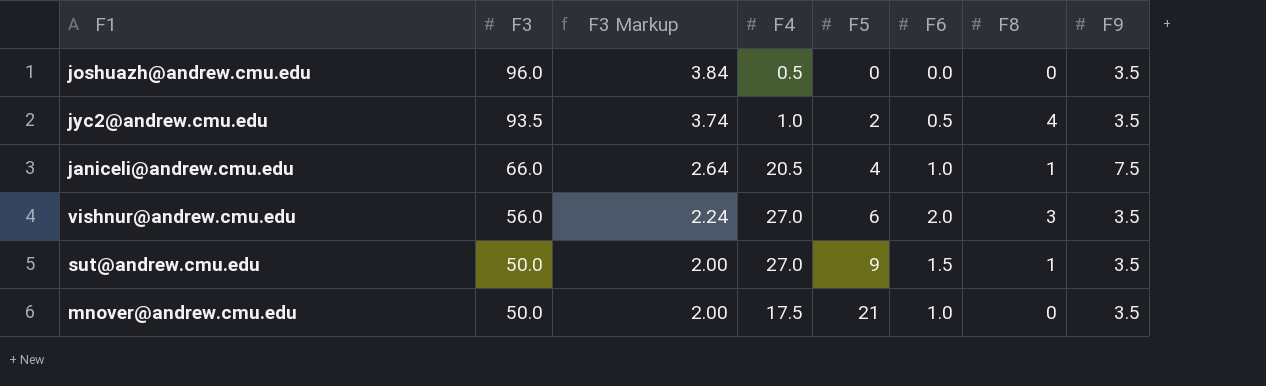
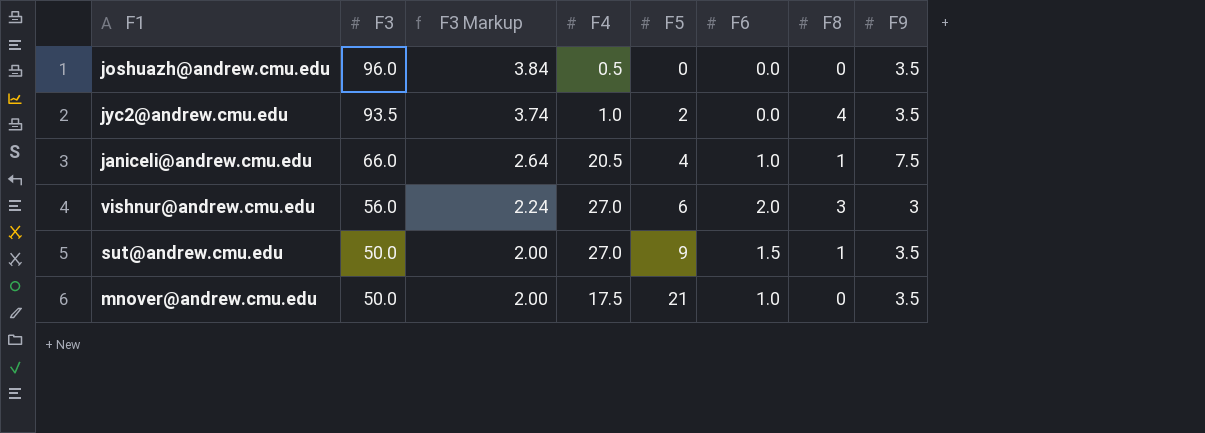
jyc2@andrew.cmu.edu | F6: 0.5 -> 0.0
vishnur@andrew.cmu.edu | F9: 3.5 -> 3

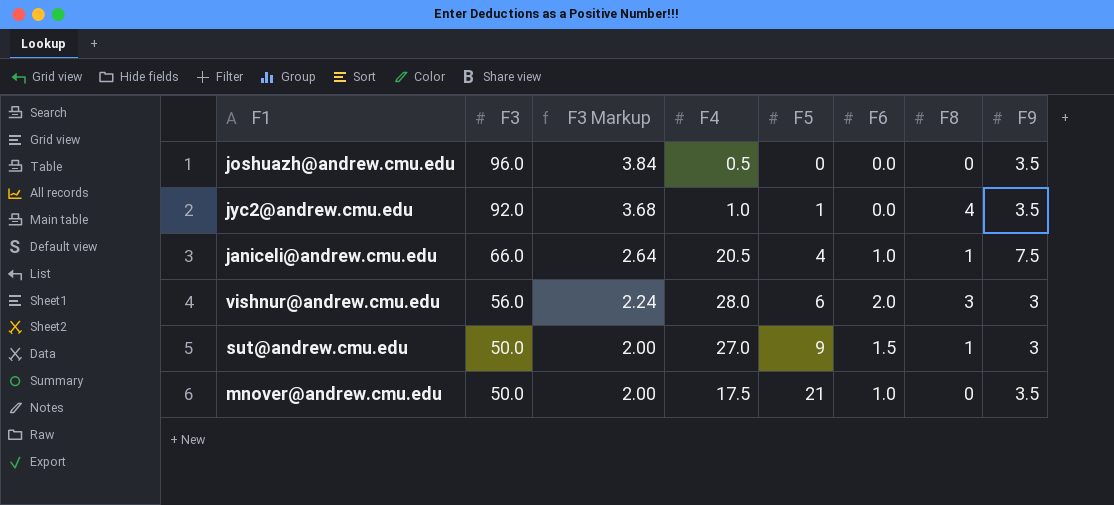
jyc2@andrew.cmu.edu | F3: 93.5 -> 92.0
jyc2@andrew.cmu.edu | F3 Markup: 3.74 -> 3.68
jyc2@andrew.cmu.edu | F5: 2 -> 1
vishnur@andrew.cmu.edu | F4: 27.0 -> 28.0
sut@andrew.cmu.edu | F9: 3.5 -> 3

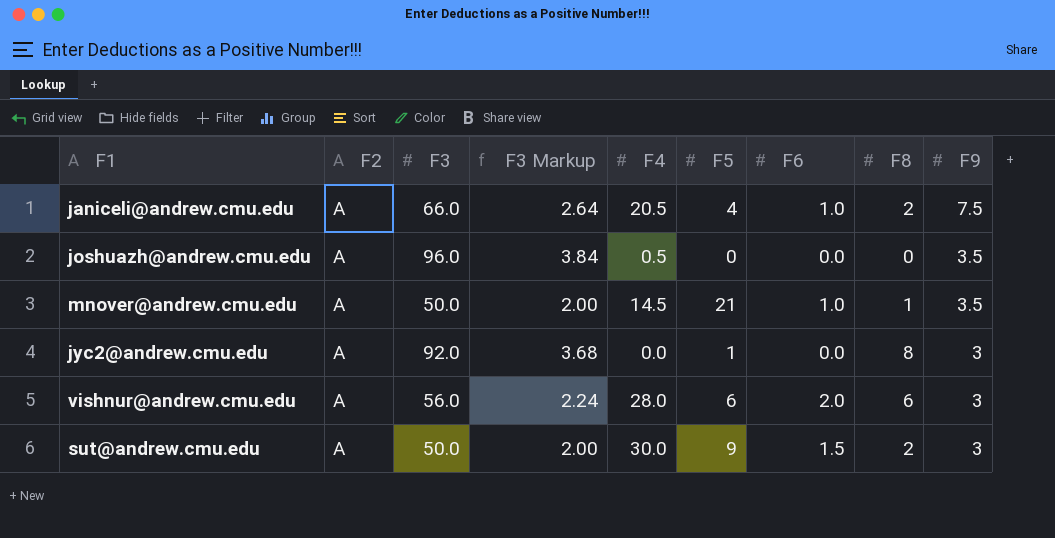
row order: F3 descending -> F9 descending
column F2 | position: none -> 2
janiceli@andrew.cmu.edu | F8: 1 -> 2
mnover@andrew.cmu.edu | F4: 17.5 -> 14.5
mnover@andrew.cmu.edu | F8: 0 -> 1
jyc2@andrew.cmu.edu | F4: 1.0 -> 0.0
jyc2@andrew.cmu.edu | F8: 4 -> 8
jyc2@andrew.cmu.edu | F9: 3.5 -> 3
vishnur@andrew.cmu.edu | F8: 3 -> 6
sut@andrew.cmu.edu | F4: 27.0 -> 30.0
sut@andrew.cmu.edu | F8: 1 -> 2

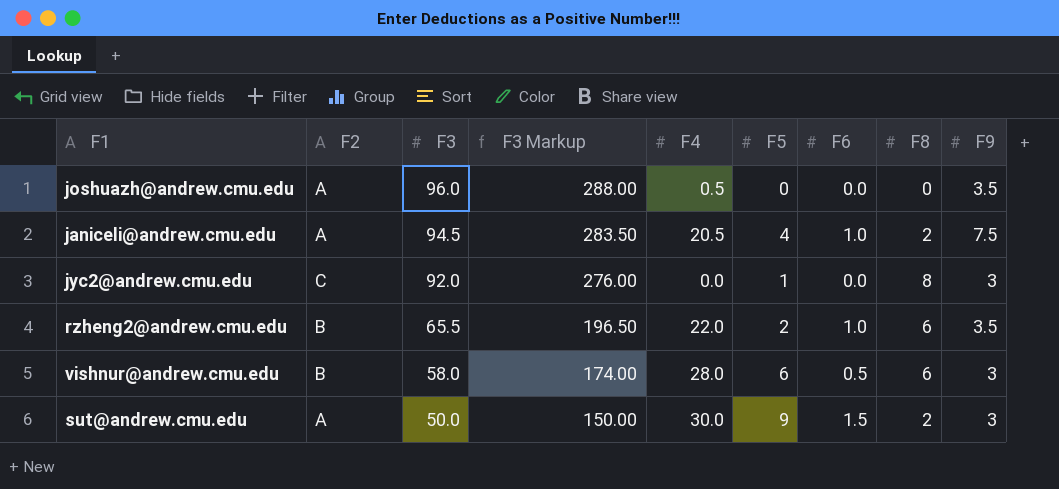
row order: F9 descending -> F3 descending
column F3 Markup | formula: [F3] * 0.04 -> [F3] * 3
row mnover@andrew.cmu.edu: A | 50.0 | 2.00 | 14.5 | 21 | 1.0 | 1 | 3.5 -> none
janiceli@andrew.cmu.edu | F3: 66.0 -> 94.5
jyc2@andrew.cmu.edu | F2: A -> C
row rzheng2@andrew.cmu.edu: none -> B | 65.5 | 196.50 | 22.0 | 2 | 1.0 | 6 | 3.5
vishnur@andrew.cmu.edu | F2: A -> B
vishnur@andrew.cmu.edu | F3: 56.0 -> 58.0
vishnur@andrew.cmu.edu | F6: 2.0 -> 0.5

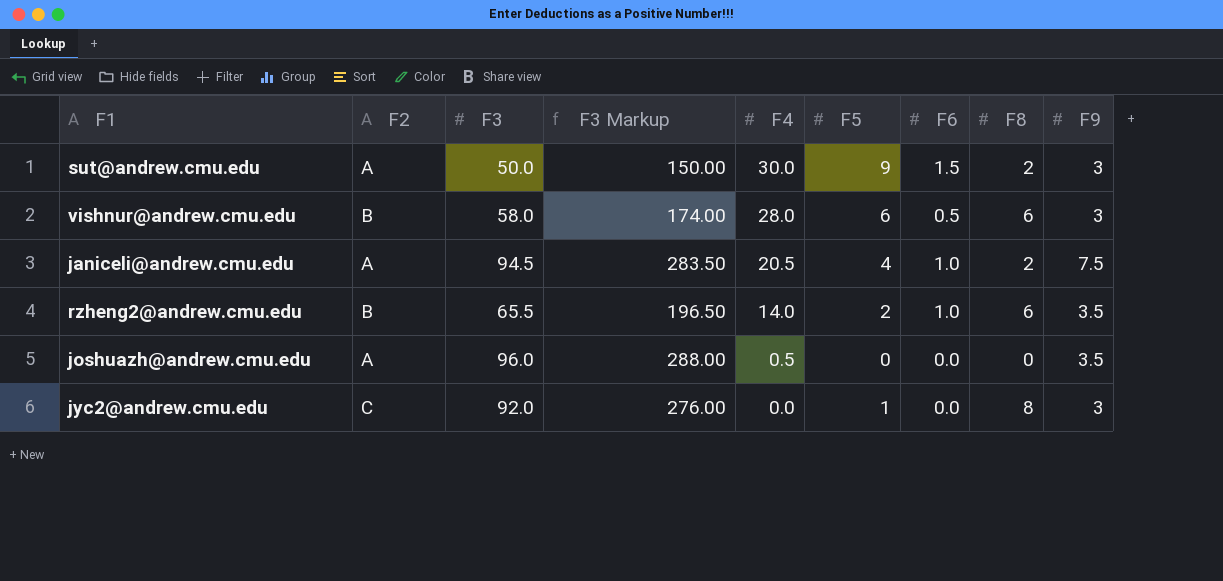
row order: F3 descending -> F4 descending
rzheng2@andrew.cmu.edu | F4: 22.0 -> 14.0

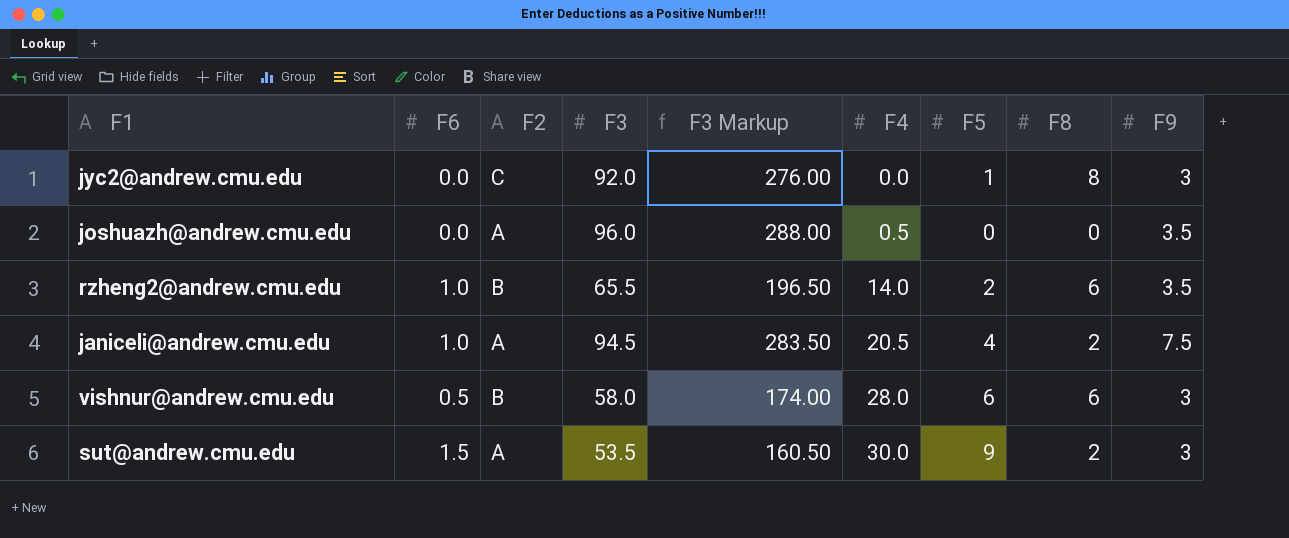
row order: F4 descending -> F4 ascending
column F6 | position: 7 -> 2
sut@andrew.cmu.edu | F3: 50.0 -> 53.5
sut@andrew.cmu.edu | F3 Markup: 150.00 -> 160.50

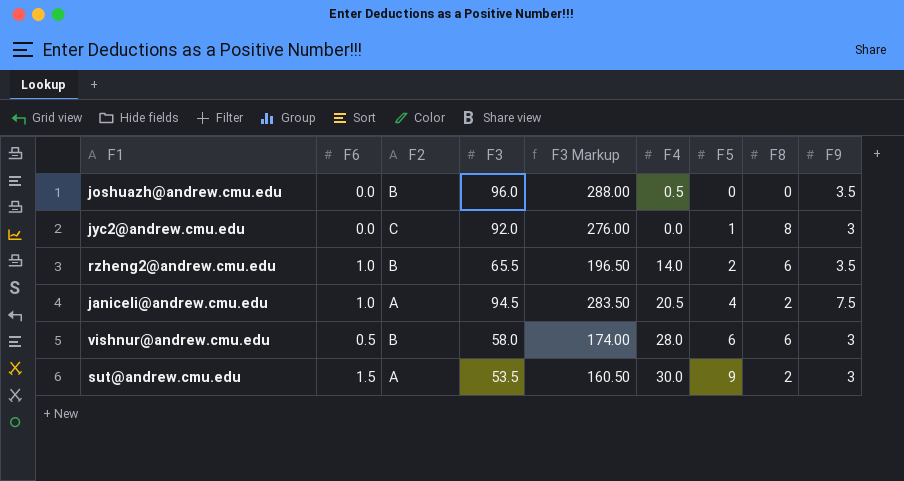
row order: F4 ascending -> F5 ascending
joshuazh@andrew.cmu.edu | F2: A -> B

